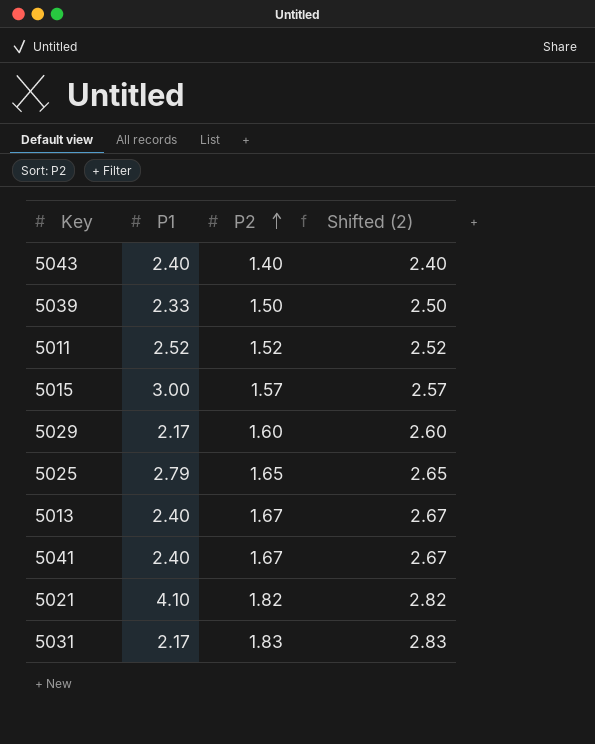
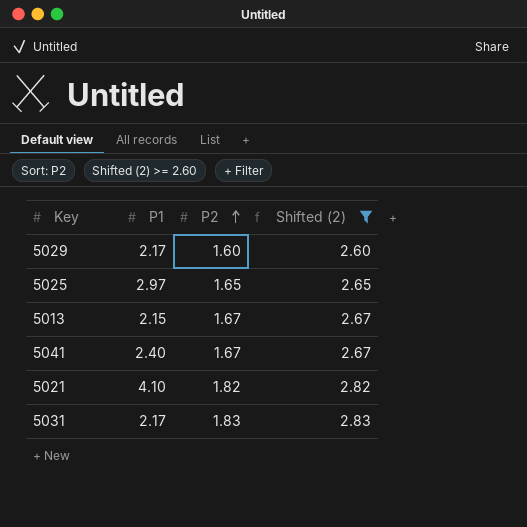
filter: none -> Shifted (2) >= 2.60
5025 | P1: 2.79 -> 2.97
5013 | P1: 2.40 -> 2.15

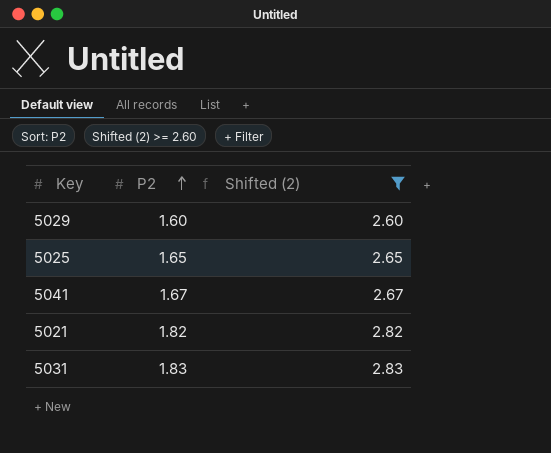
column P1 | position: 2 -> none
row 5013: 2.15 | 1.67 | 2.67 -> none

